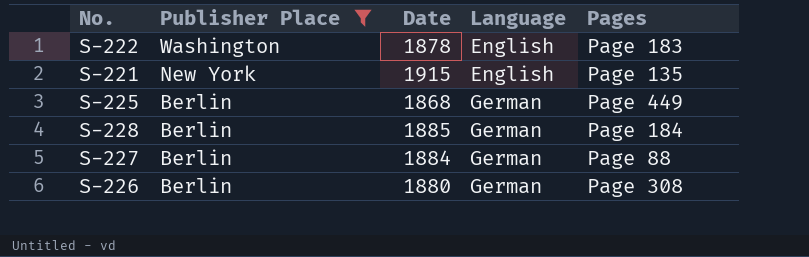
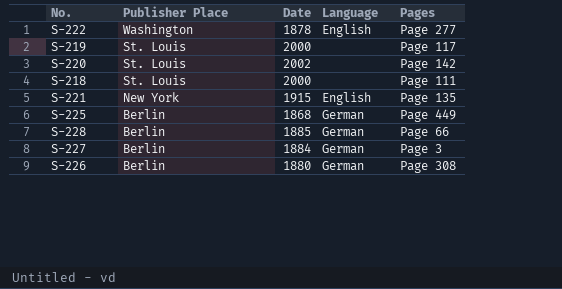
filter: Publisher Place != St. Louis -> none
S-222 | Pages: Page 183 -> Page 277
S-228 | Pages: Page 184 -> Page 66
S-227 | Pages: Page 88 -> Page 3

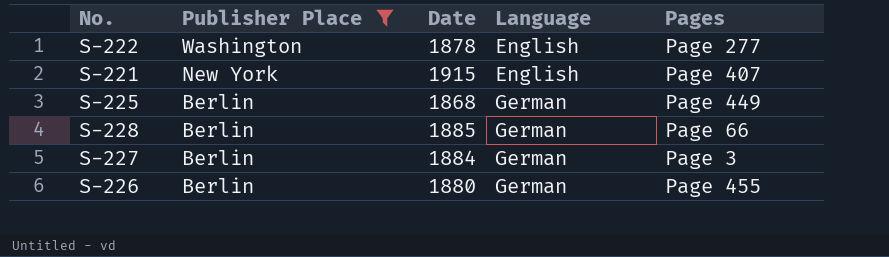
filter: none -> Publisher Place != St. Louis
S-221 | Pages: Page 135 -> Page 407
S-226 | Pages: Page 308 -> Page 455

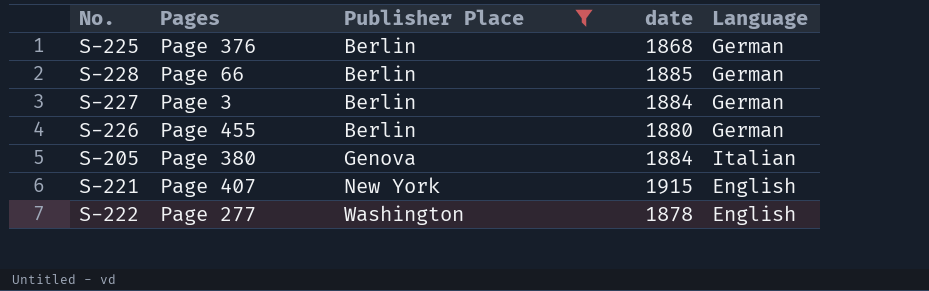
row order: Publisher Place descending -> Publisher Place ascending
column Pages | position: 5 -> 2
column name: Date -> date
S-225 | Pages: Page 449 -> Page 376
row S-205: none -> Page 380 | Genova | 1884 | Italian

